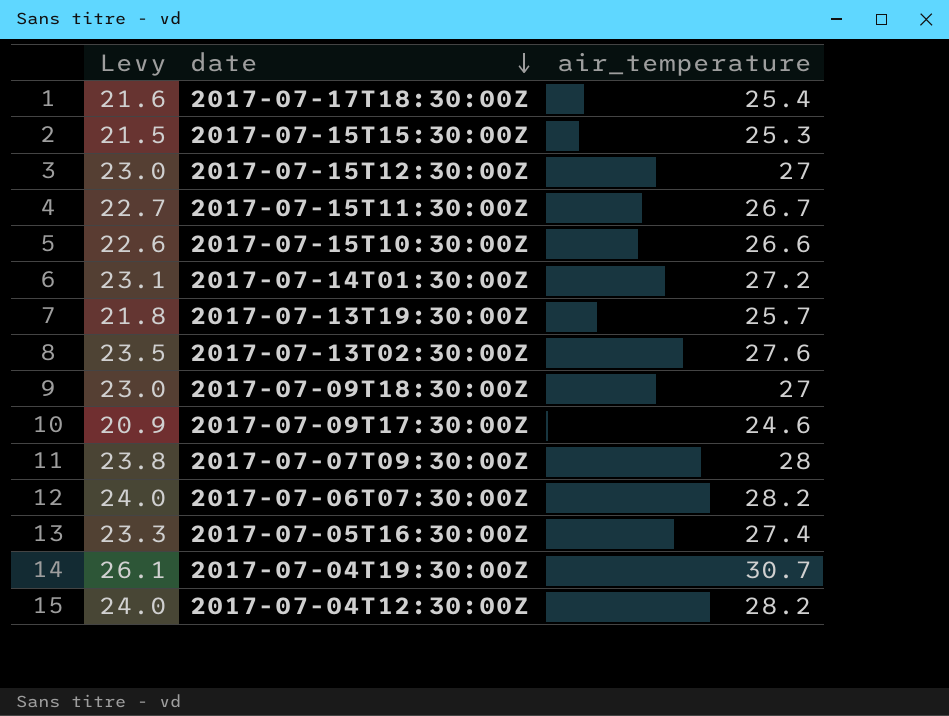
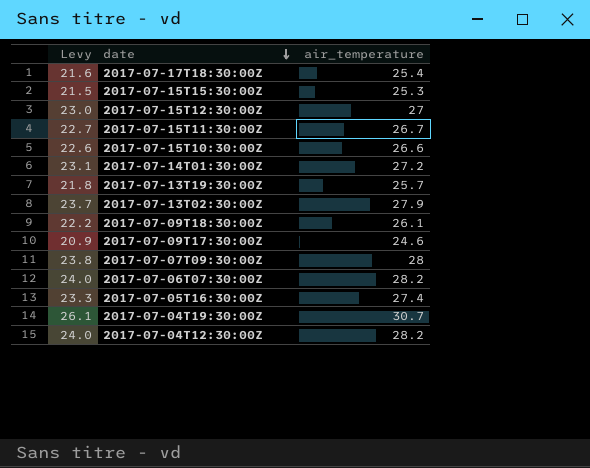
2017-07-13T02:30:00Z | Levy: 23.5 -> 23.7
2017-07-13T02:30:00Z | air_temperature: 27.6 -> 27.9
2017-07-09T18:30:00Z | Levy: 23.0 -> 22.2
2017-07-09T18:30:00Z | air_temperature: 27 -> 26.1

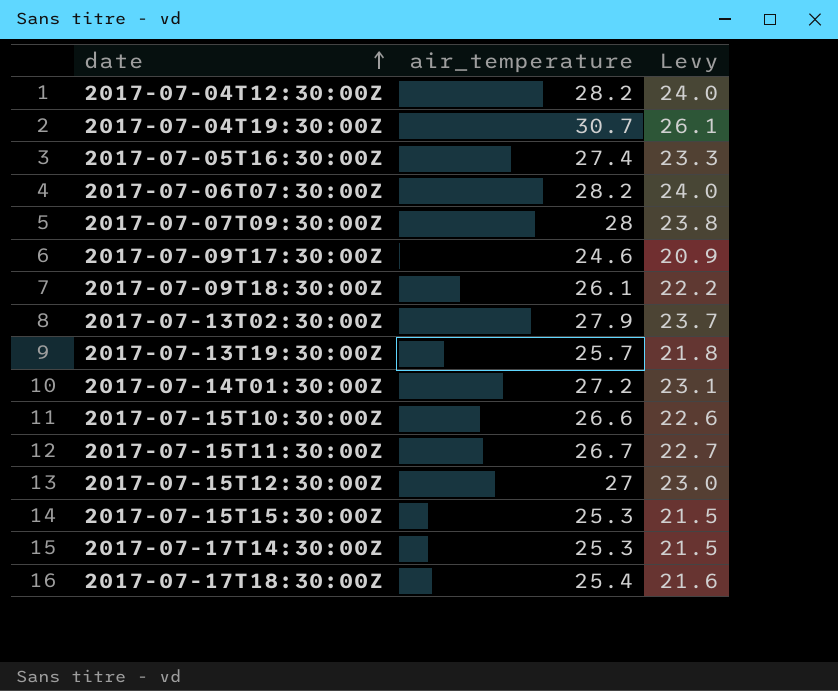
row order: date descending -> date ascending
column Levy | position: 1 -> 3
row 2017-07-17T14:30:00Z: none -> 25.3 | 21.5

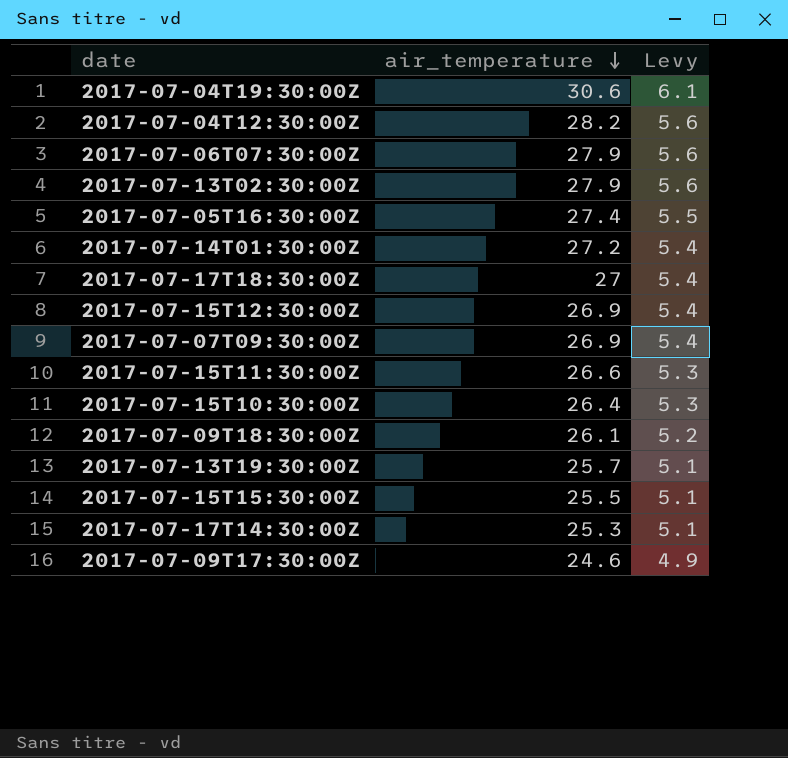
row order: date ascending -> air_temperature descending
column Levy | formula: [air_temperature] * 0.85 -> [air_temperature] * 0.2
2017-07-04T19:30:00Z | air_temperature: 30.7 -> 30.6
2017-07-06T07:30:00Z | air_temperature: 28.2 -> 27.9
2017-07-17T18:30:00Z | air_temperature: 25.4 -> 27
2017-07-15T12:30:00Z | air_temperature: 27 -> 26.9
2017-07-07T09:30:00Z | air_temperature: 28 -> 26.9
2017-07-15T11:30:00Z | air_temperature: 26.7 -> 26.6
2017-07-15T10:30:00Z | air_temperature: 26.6 -> 26.4
2017-07-15T15:30:00Z | air_temperature: 25.3 -> 25.5

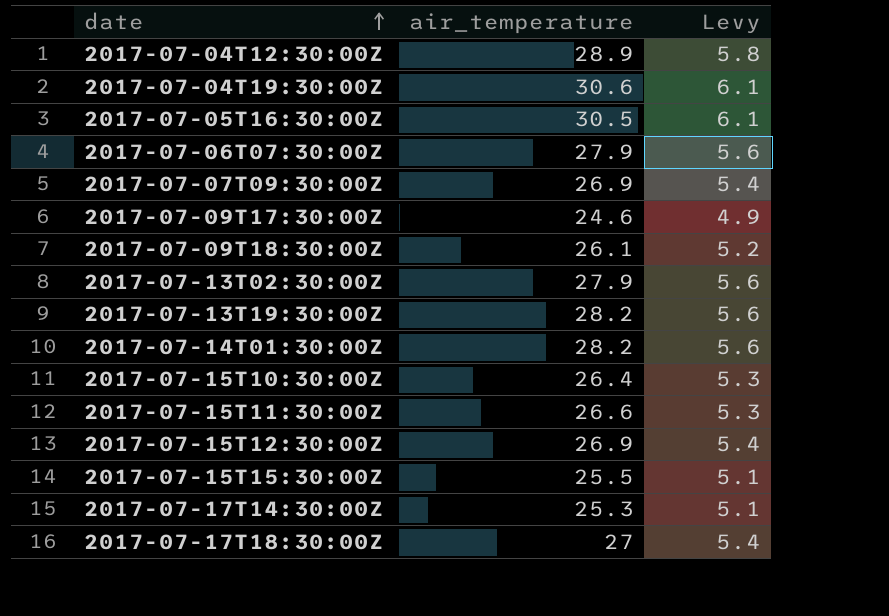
row order: air_temperature descending -> date ascending
2017-07-04T12:30:00Z | air_temperature: 28.2 -> 28.9
2017-07-04T12:30:00Z | Levy: 5.6 -> 5.8
2017-07-05T16:30:00Z | air_temperature: 27.4 -> 30.5
2017-07-05T16:30:00Z | Levy: 5.5 -> 6.1
2017-07-13T19:30:00Z | air_temperature: 25.7 -> 28.2
2017-07-13T19:30:00Z | Levy: 5.1 -> 5.6
2017-07-14T01:30:00Z | air_temperature: 27.2 -> 28.2
2017-07-14T01:30:00Z | Levy: 5.4 -> 5.6

